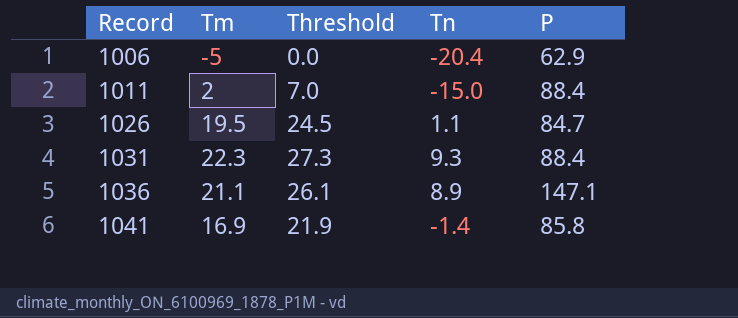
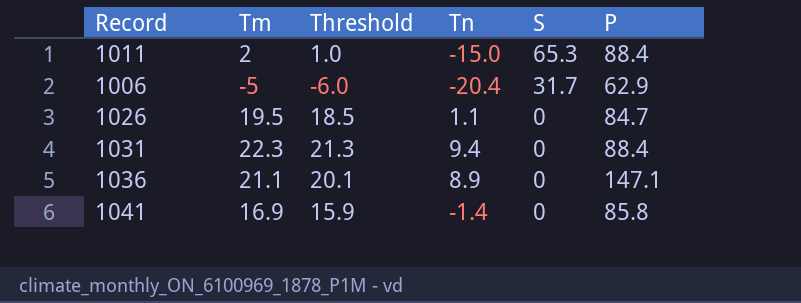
row order: Record ascending -> S descending
column Threshold | formula: [Tm] + 5 -> [Tm] - 1
column S | position: none -> 5
1031 | Tn: 9.3 -> 9.4

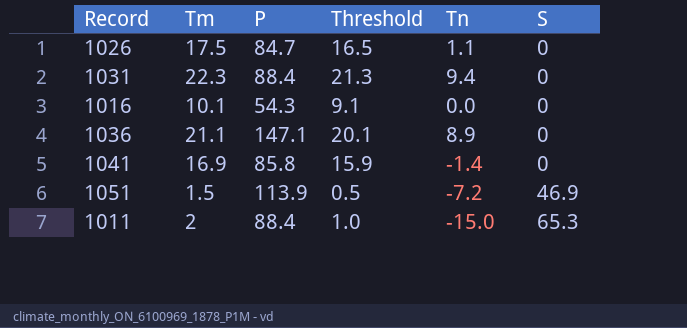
row order: S descending -> S ascending
column P | position: 6 -> 3
row 1006: -5 | -6.0 | -20.4 | 31.7 | 62.9 -> none
1026 | Tm: 19.5 -> 17.5
1026 | Threshold: 18.5 -> 16.5
row 1016: none -> 10.1 | 54.3 | 9.1 | 0.0 | 0
row 1051: none -> 1.5 | 113.9 | 0.5 | -7.2 | 46.9

